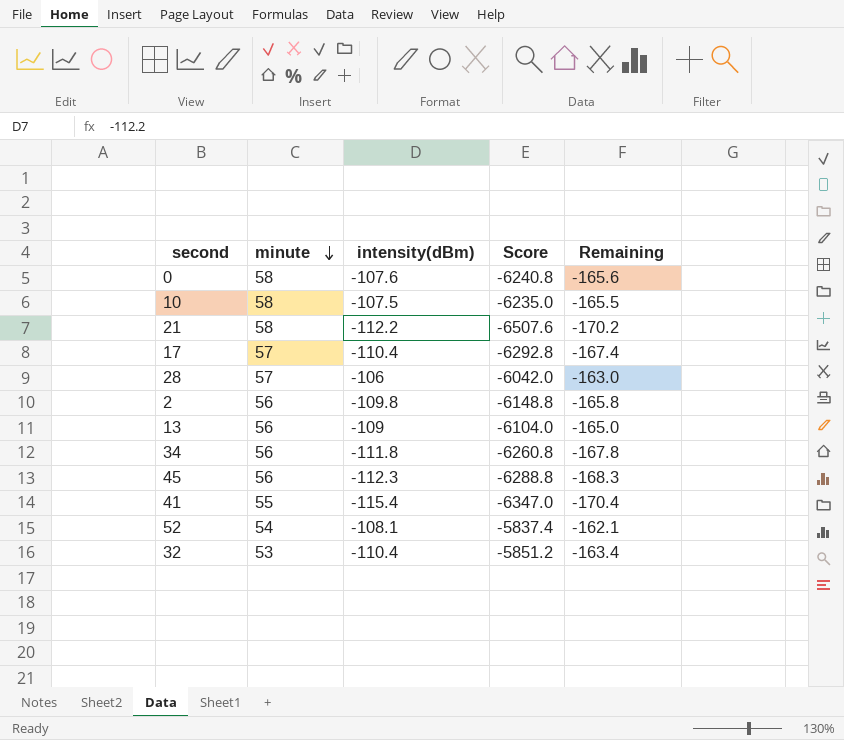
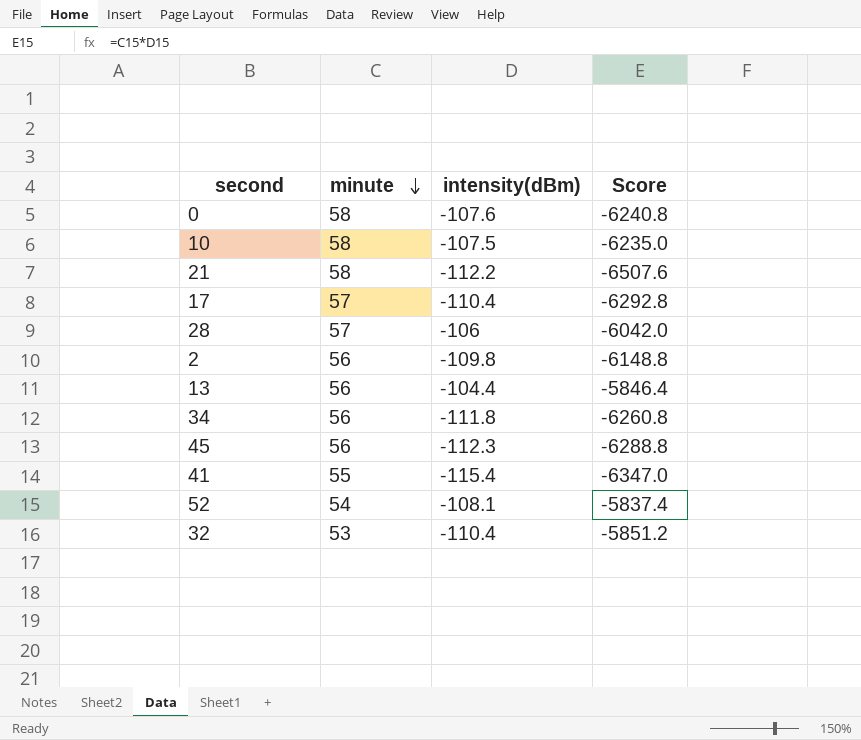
column Remaining | formula: [intensity(dBm)] - [minute] -> none
13 | intensity(dBm): -109 -> -104.4
13 | Score: -6104.0 -> -5846.4

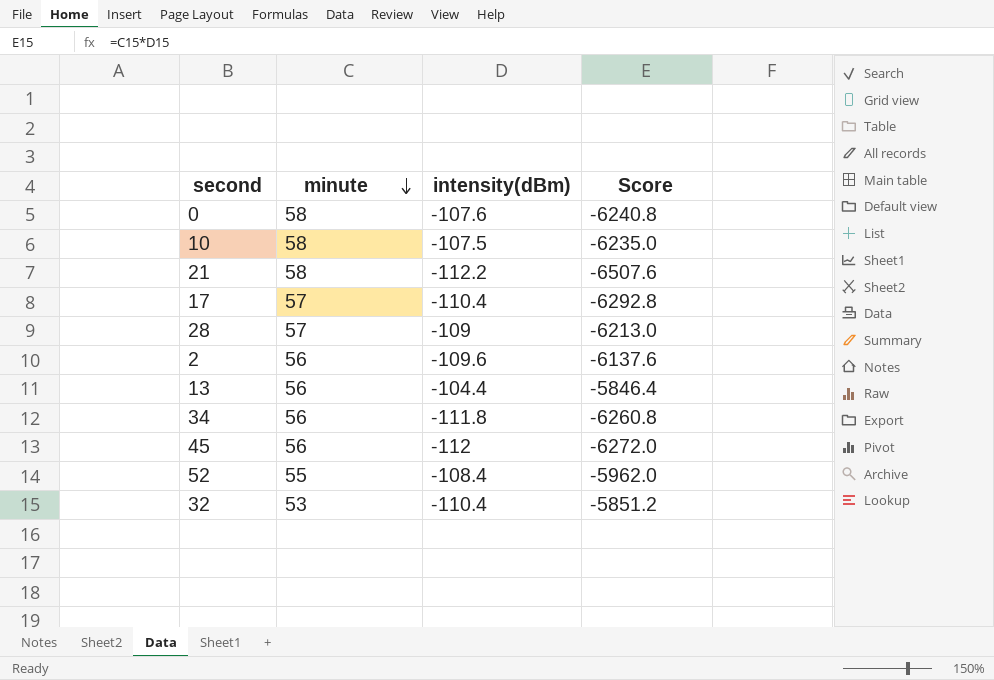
row 41: 55 | -115.4 | -6347.0 -> none
28 | intensity(dBm): -106 -> -109
28 | Score: -6042.0 -> -6213.0
2 | intensity(dBm): -109.8 -> -109.6
2 | Score: -6148.8 -> -6137.6
45 | intensity(dBm): -112.3 -> -112
45 | Score: -6288.8 -> -6272.0
52 | minute: 54 -> 55
52 | intensity(dBm): -108.1 -> -108.4
52 | Score: -5837.4 -> -5962.0

